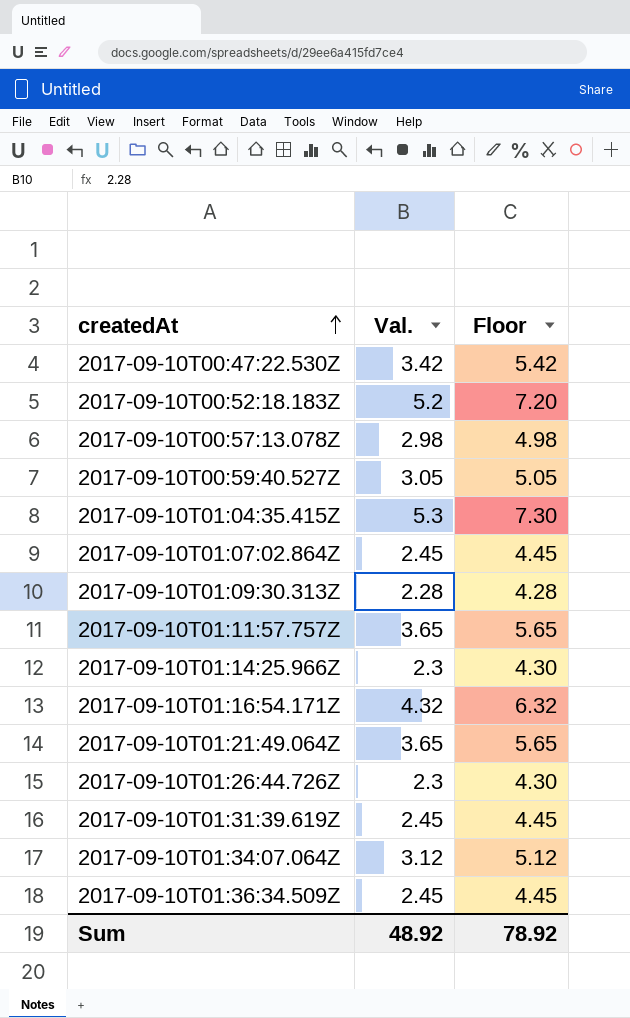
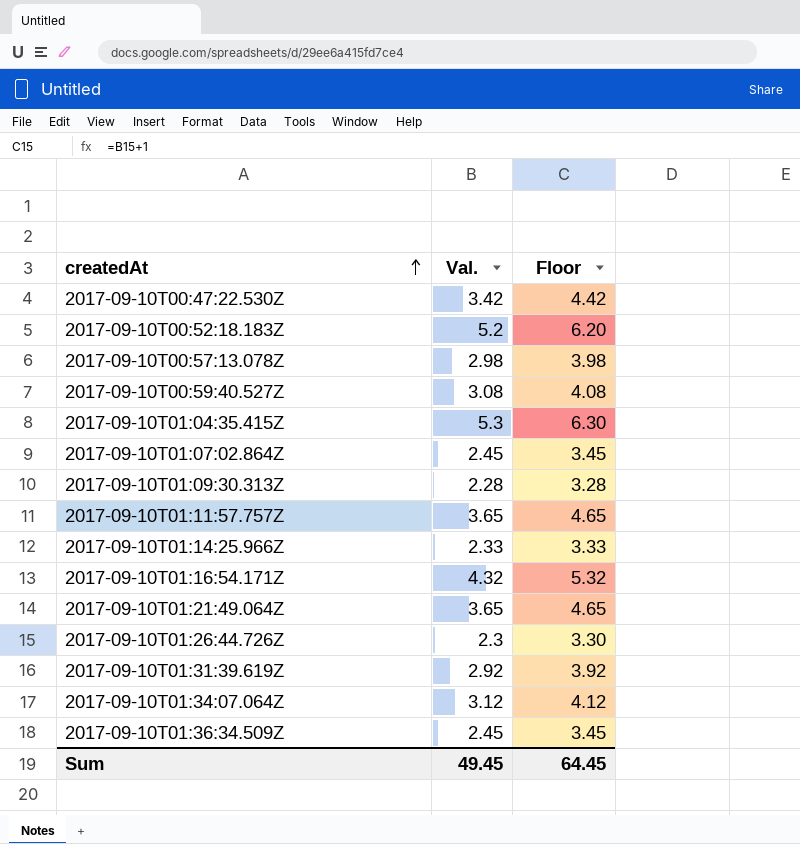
column Floor | formula: [Val.] + 2 -> [Val.] + 1
2017-09-10T00:59:40.527Z | Val.: 3.05 -> 3.08
2017-09-10T01:14:25.966Z | Val.: 2.3 -> 2.33
2017-09-10T01:31:39.619Z | Val.: 2.45 -> 2.92
Sum | Val.: 48.92 -> 49.45
Sum | Floor: 78.92 -> 64.45

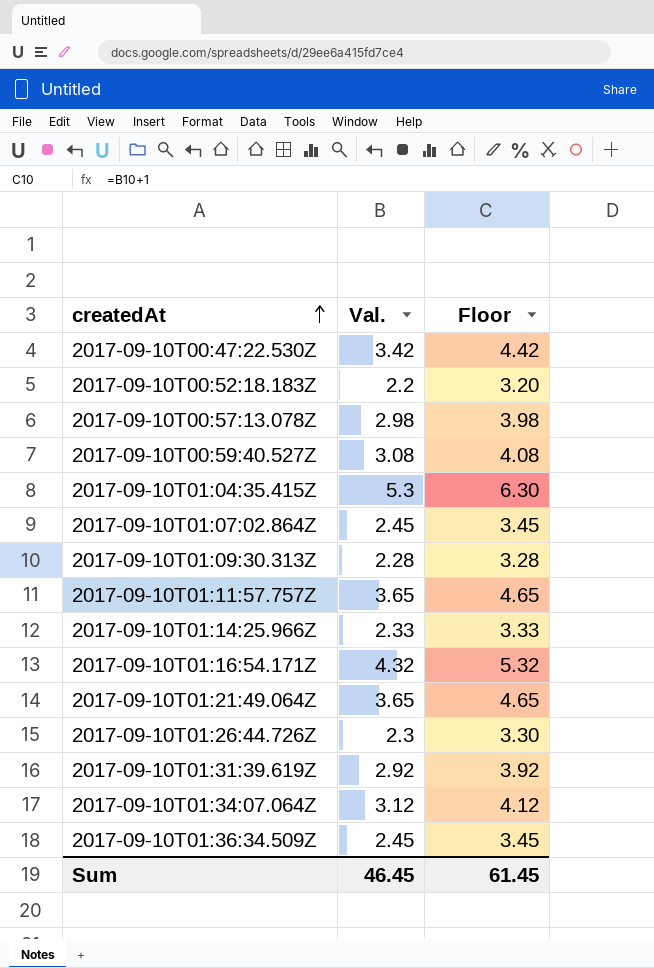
2017-09-10T00:52:18.183Z | Val.: 5.2 -> 2.2
2017-09-10T00:52:18.183Z | Floor: 6.20 -> 3.20
Sum | Val.: 49.45 -> 46.45
Sum | Floor: 64.45 -> 61.45

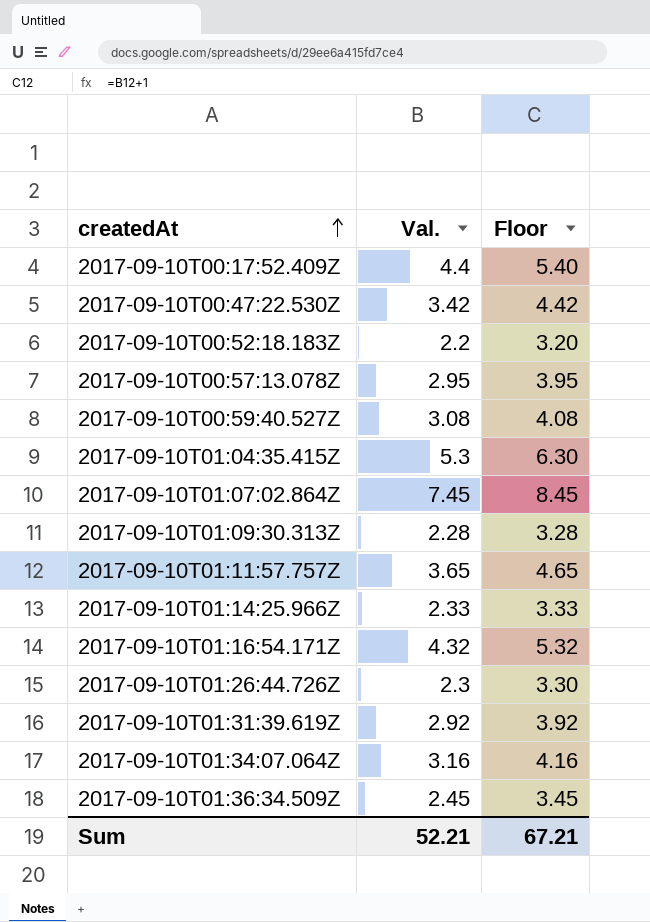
row 2017-09-10T01:21:49.064Z: 3.65 | 4.65 -> none
row 2017-09-10T00:17:52.409Z: none -> 4.4 | 5.40
2017-09-10T00:57:13.078Z | Val.: 2.98 -> 2.95
2017-09-10T00:57:13.078Z | Floor: 3.98 -> 3.95
2017-09-10T01:07:02.864Z | Val.: 2.45 -> 7.45
2017-09-10T01:07:02.864Z | Floor: 3.45 -> 8.45
2017-09-10T01:34:07.064Z | Val.: 3.12 -> 3.16
2017-09-10T01:34:07.064Z | Floor: 4.12 -> 4.16
Sum | Val.: 46.45 -> 52.21
Sum | Floor: 61.45 -> 67.21

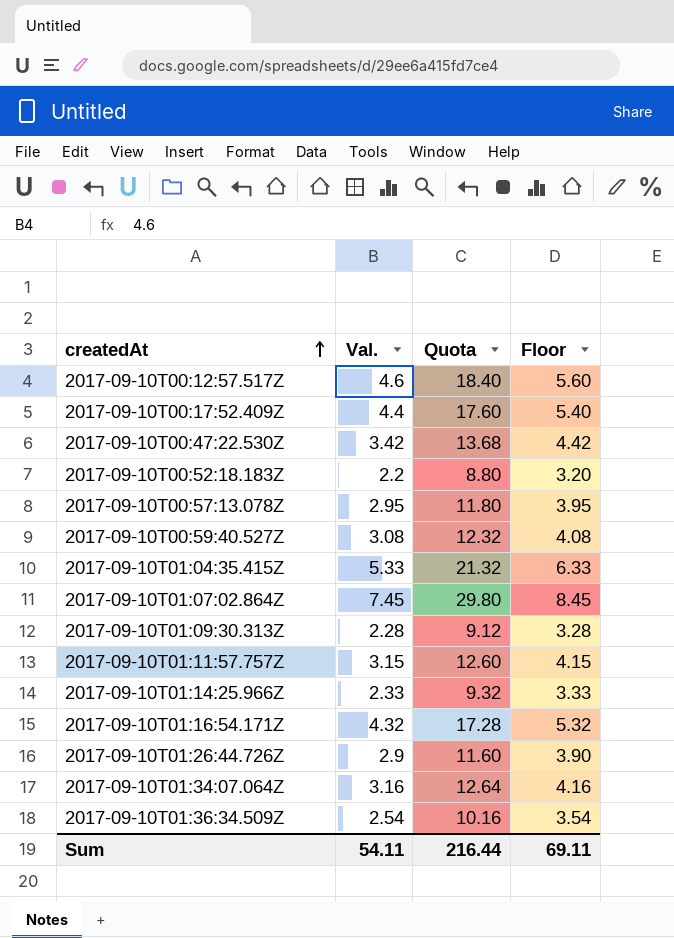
column Quota | formula: none -> [Val.] * 4
row 2017-09-10T01:31:39.619Z: 2.92 | 3.92 -> none
row 2017-09-10T00:12:57.517Z: none -> 4.6 | 18.40 | 5.60
2017-09-10T01:04:35.415Z | Val.: 5.3 -> 5.33
2017-09-10T01:04:35.415Z | Floor: 6.30 -> 6.33
2017-09-10T01:11:57.757Z | Val.: 3.65 -> 3.15
2017-09-10T01:11:57.757Z | Floor: 4.65 -> 4.15
2017-09-10T01:26:44.726Z | Val.: 2.3 -> 2.9
2017-09-10T01:26:44.726Z | Floor: 3.30 -> 3.90
2017-09-10T01:36:34.509Z | Val.: 2.45 -> 2.54
2017-09-10T01:36:34.509Z | Floor: 3.45 -> 3.54
Sum | Val.: 52.21 -> 54.11
Sum | Floor: 67.21 -> 69.11

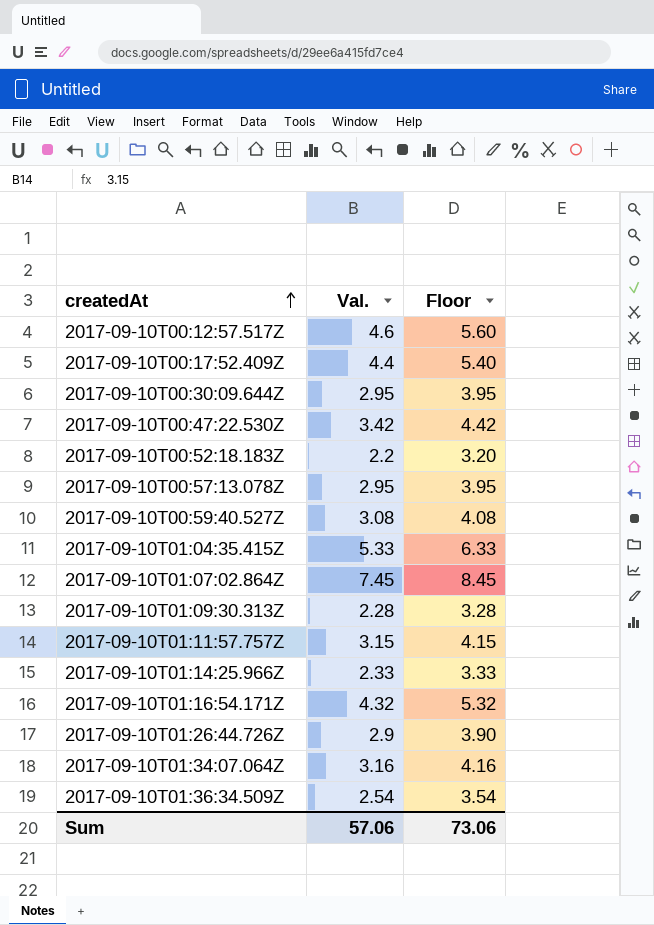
column Quota | formula: [Val.] * 4 -> none
row 2017-09-10T00:30:09.644Z: none -> 2.95 | 3.95
Sum | Val.: 54.11 -> 57.06
Sum | Floor: 69.11 -> 73.06

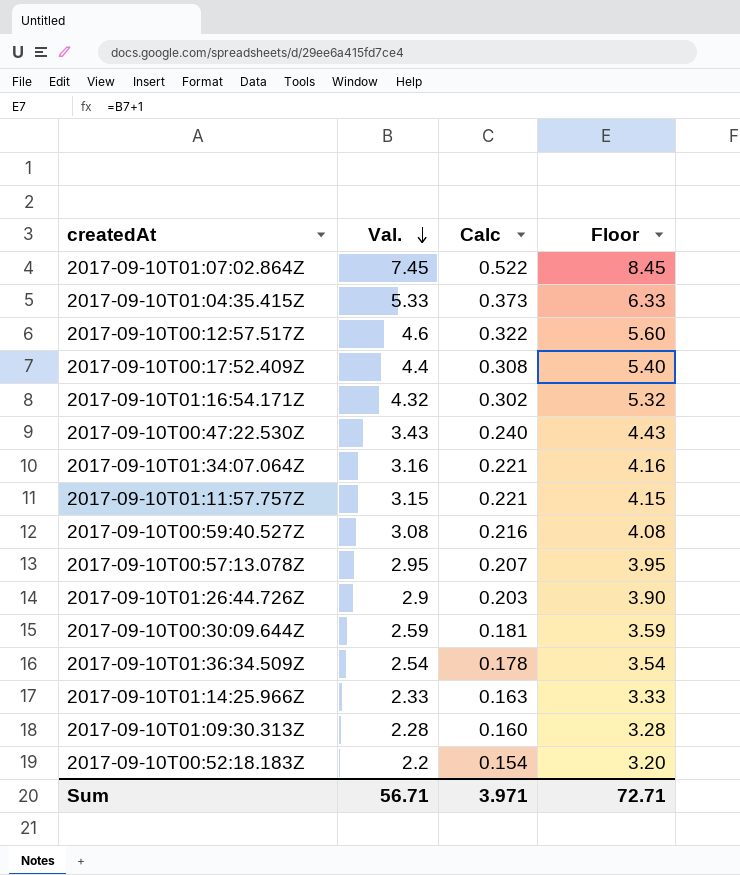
row order: createdAt ascending -> Val. descending
column Calc | formula: none -> [Val.] * 0.07
2017-09-10T00:47:22.530Z | Val.: 3.42 -> 3.43
2017-09-10T00:47:22.530Z | Floor: 4.42 -> 4.43
2017-09-10T00:30:09.644Z | Val.: 2.95 -> 2.59
2017-09-10T00:30:09.644Z | Floor: 3.95 -> 3.59
Sum | Val.: 57.06 -> 56.71
Sum | Floor: 73.06 -> 72.71

